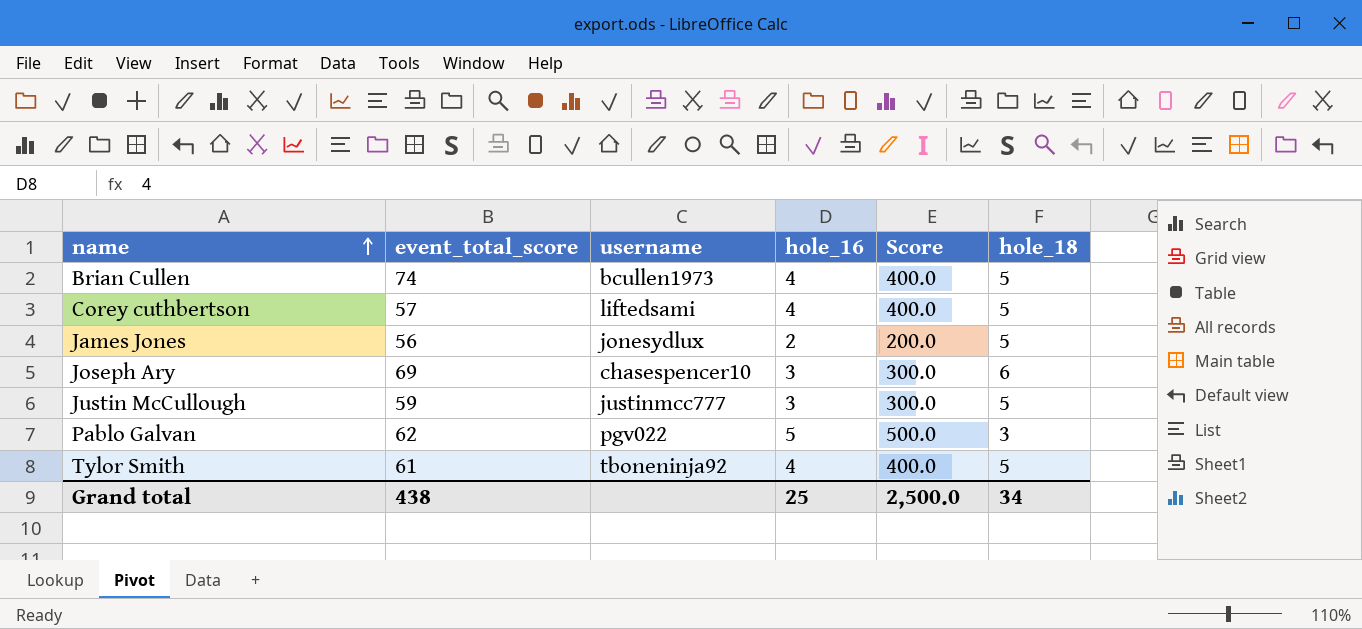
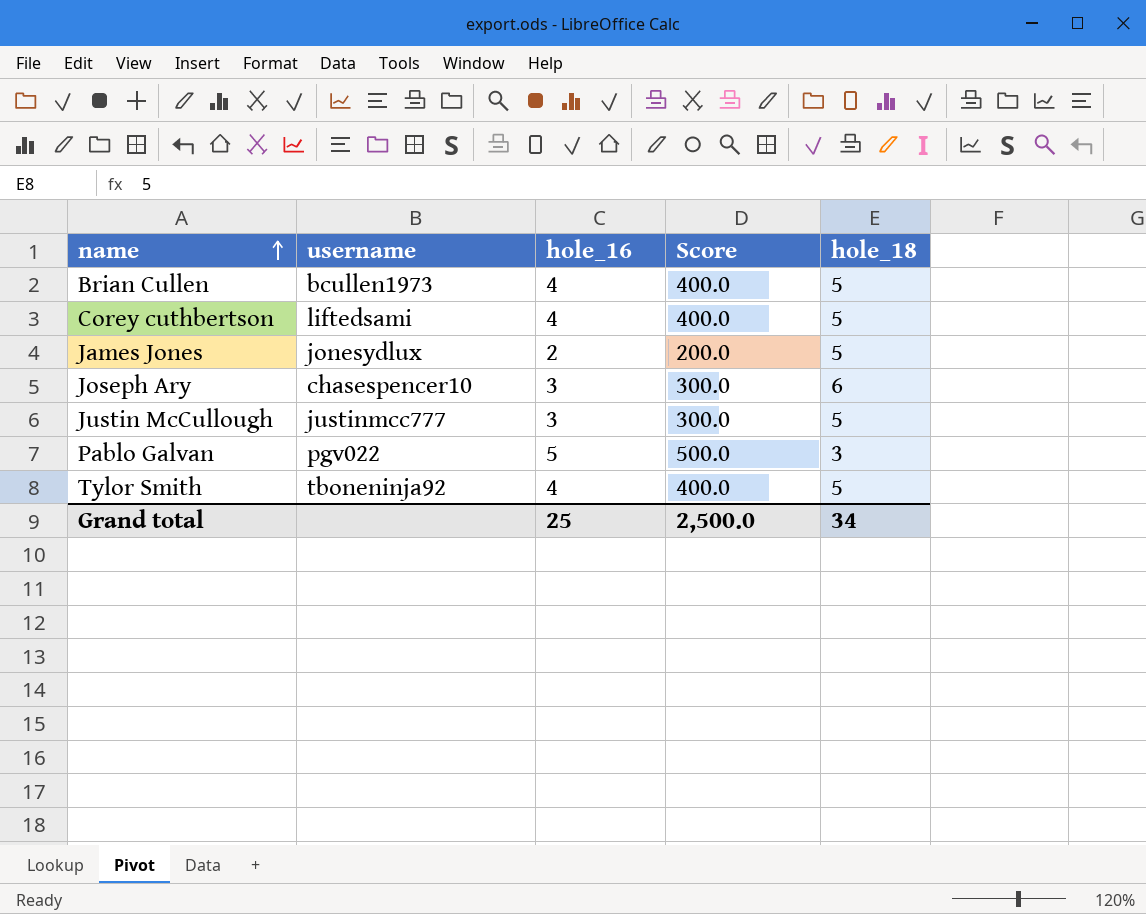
column event_total_score | position: 2 -> none

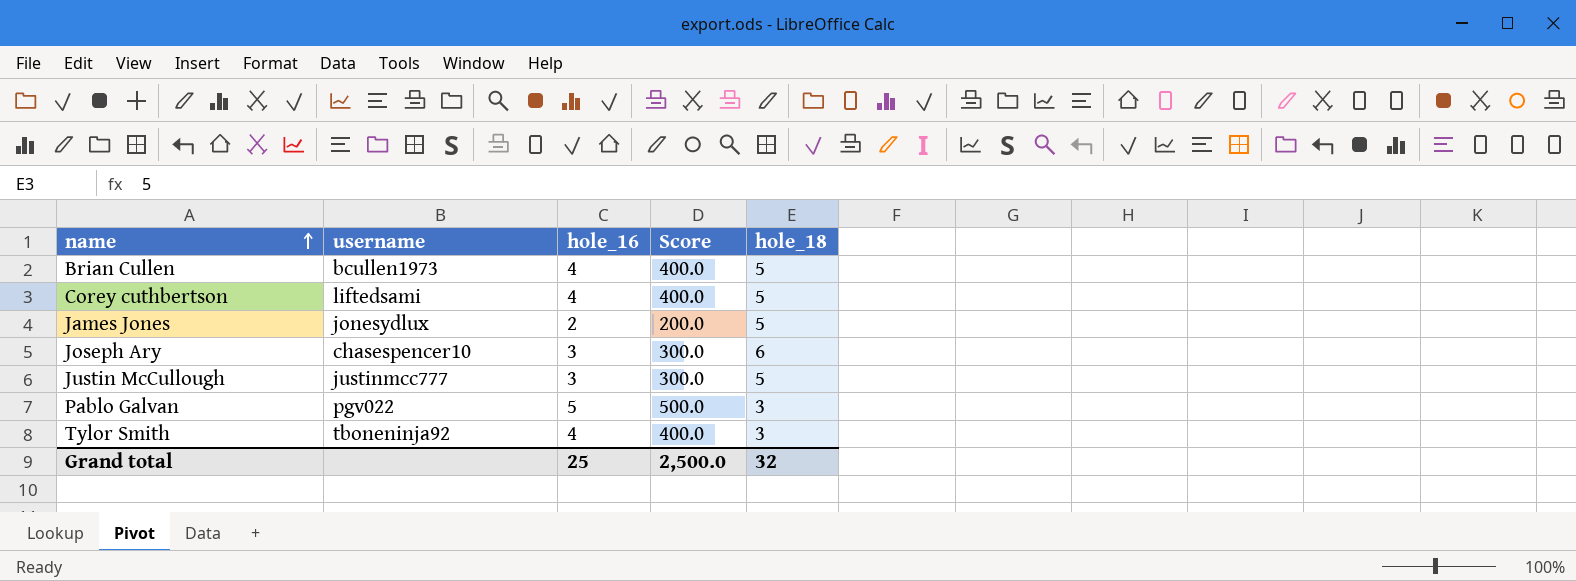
Tylor Smith | hole_18: 5 -> 3
Grand total | hole_18: 34 -> 32

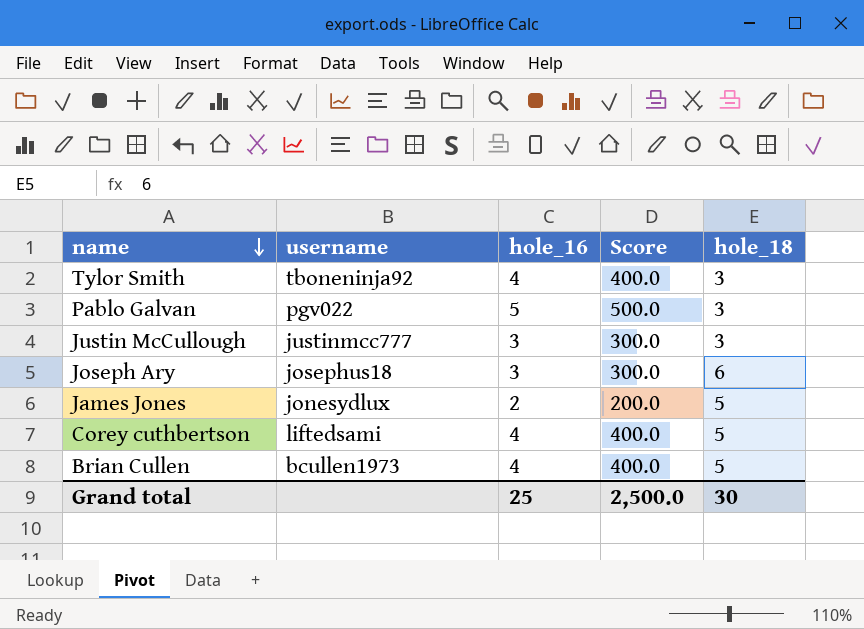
row order: name ascending -> name descending
Justin McCullough | hole_18: 5 -> 3
Joseph Ary | username: chasespencer10 -> josephus18
Grand total | hole_18: 32 -> 30

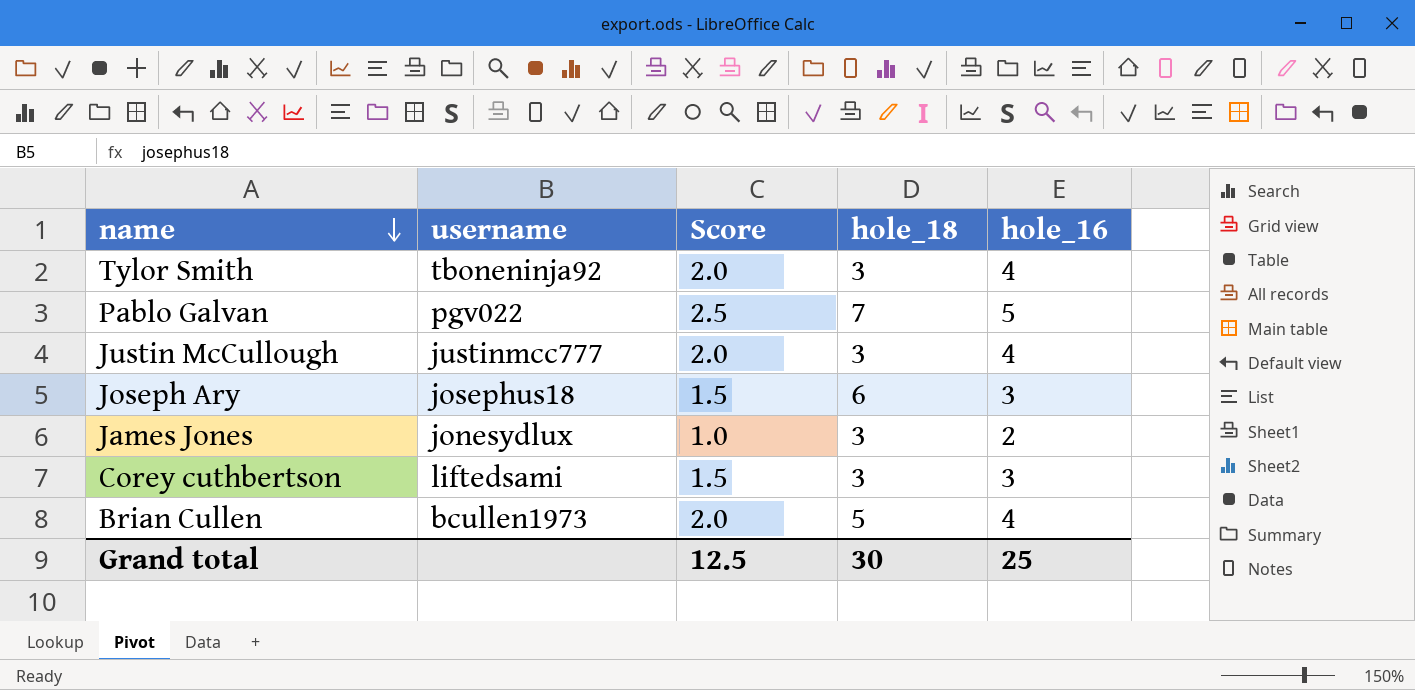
column Score | formula: [hole_16] * 100 -> [hole_16] * 0.5
column hole_16 | position: 3 -> 5
Pablo Galvan | hole_18: 3 -> 7
Justin McCullough | hole_16: 3 -> 4
James Jones | hole_18: 5 -> 3
Corey cuthbertson | hole_18: 5 -> 3
Corey cuthbertson | hole_16: 4 -> 3
Grand total | Score: 2,500.0 -> 12.5

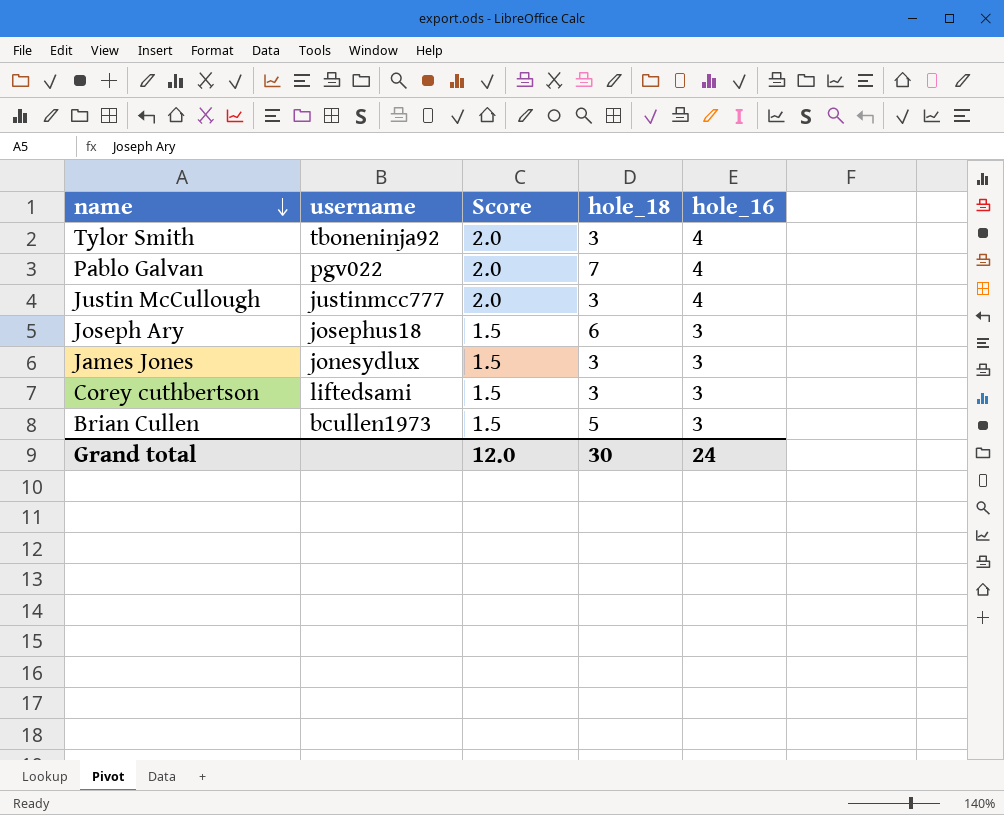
Pablo Galvan | Score: 2.5 -> 2.0
Pablo Galvan | hole_16: 5 -> 4
James Jones | Score: 1.0 -> 1.5
James Jones | hole_16: 2 -> 3
Brian Cullen | Score: 2.0 -> 1.5
Brian Cullen | hole_16: 4 -> 3
Grand total | Score: 12.5 -> 12.0
Grand total | hole_16: 25 -> 24

